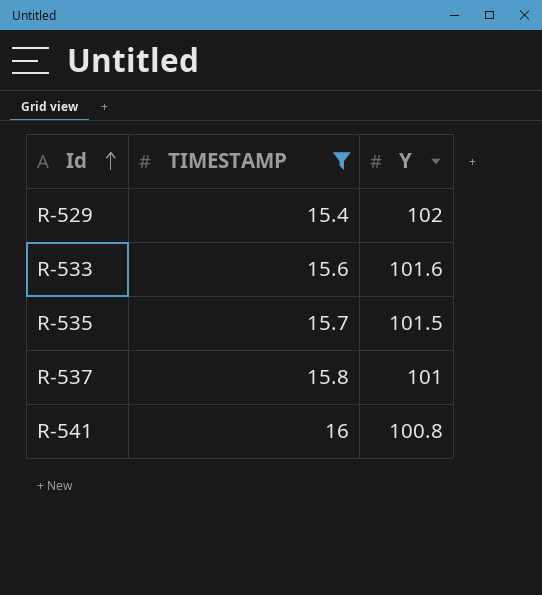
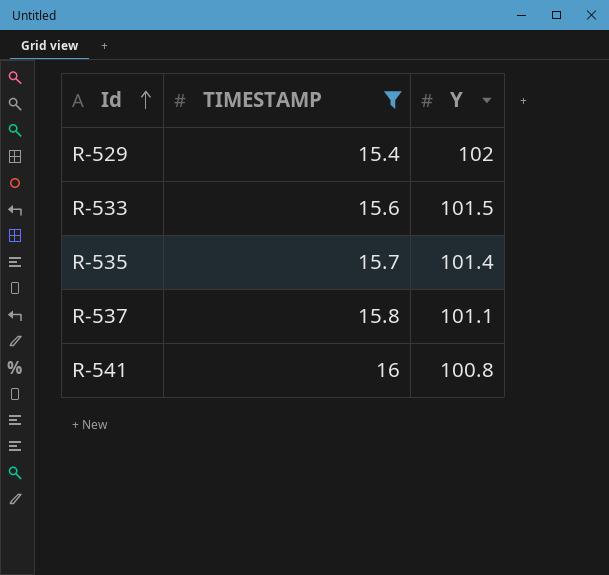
R-533 | Y: 101.6 -> 101.5
R-535 | Y: 101.5 -> 101.4
R-537 | Y: 101 -> 101.1

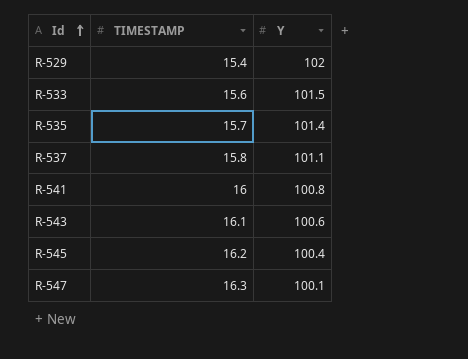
filter: TIMESTAMP <= 16 -> none

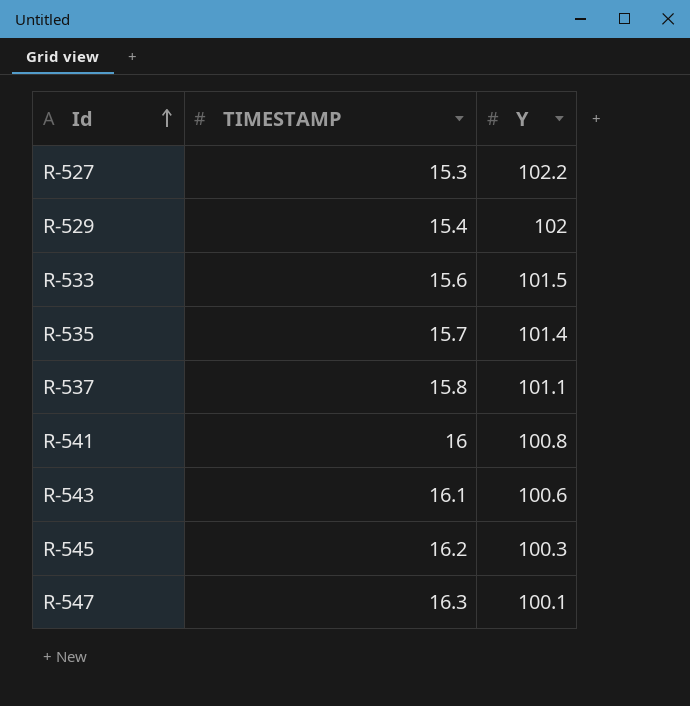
row R-527: none -> 15.3 | 102.2
R-545 | Y: 100.4 -> 100.3

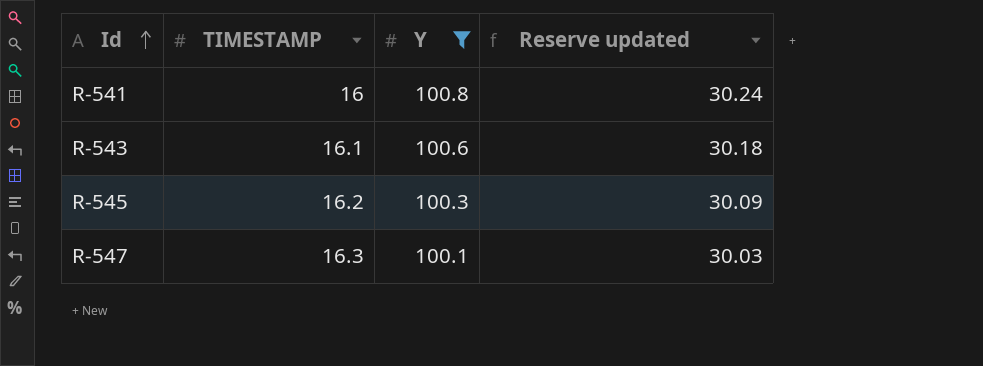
filter: none -> Y <= 100.8
column Reserve updated | formula: none -> [Y] * 0.3

